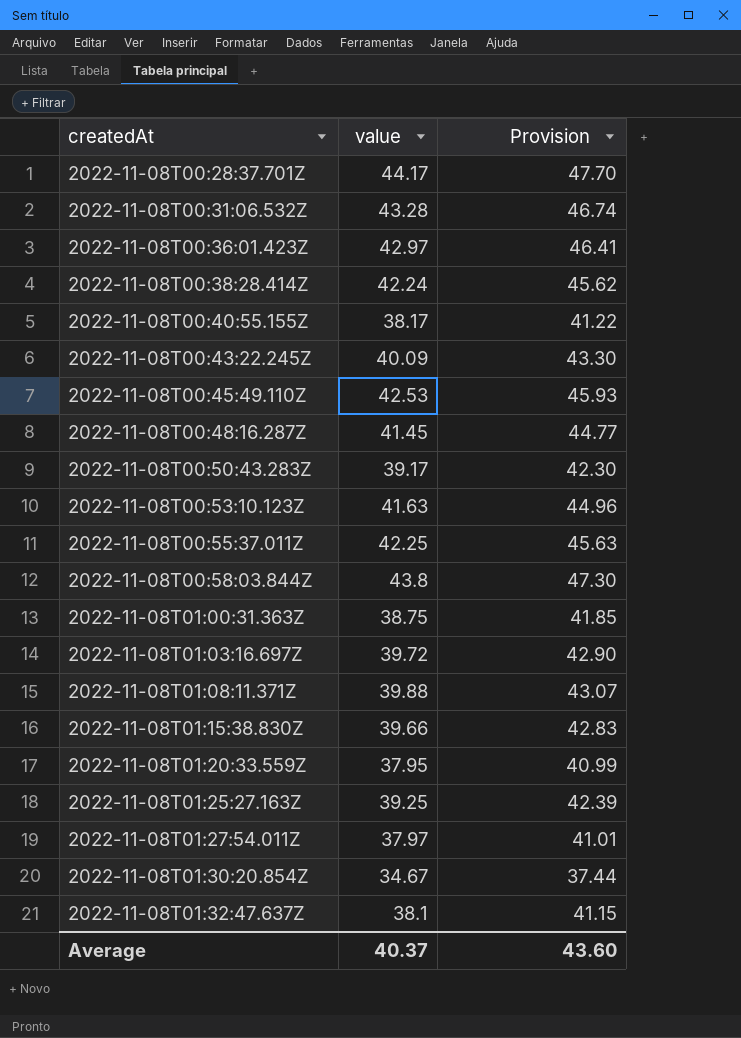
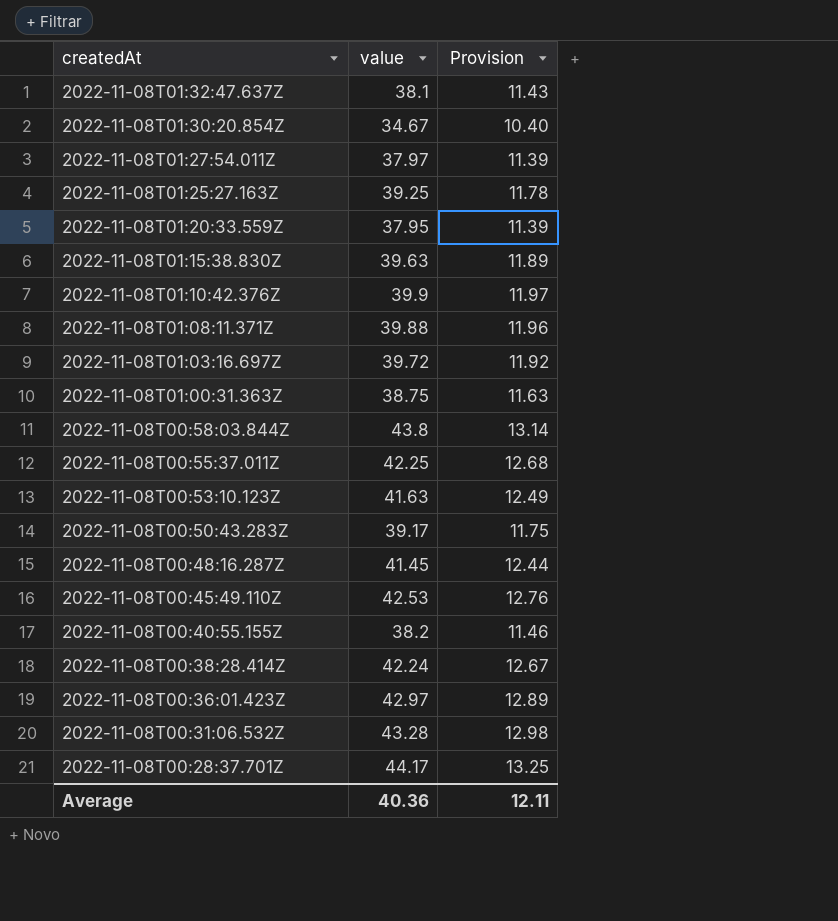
row order: createdAt ascending -> createdAt descending
column Provision | formula: [value] * 1.08 -> [value] * 0.3
row 2022-11-08T00:43:22.245Z: 40.09 | 43.30 -> none
2022-11-08T01:15:38.830Z | value: 39.66 -> 39.63
row 2022-11-08T01:10:42.376Z: none -> 39.9 | 11.97
2022-11-08T00:40:55.155Z | value: 38.17 -> 38.2
Average | value: 40.37 -> 40.36
Average | Provision: 43.60 -> 12.11

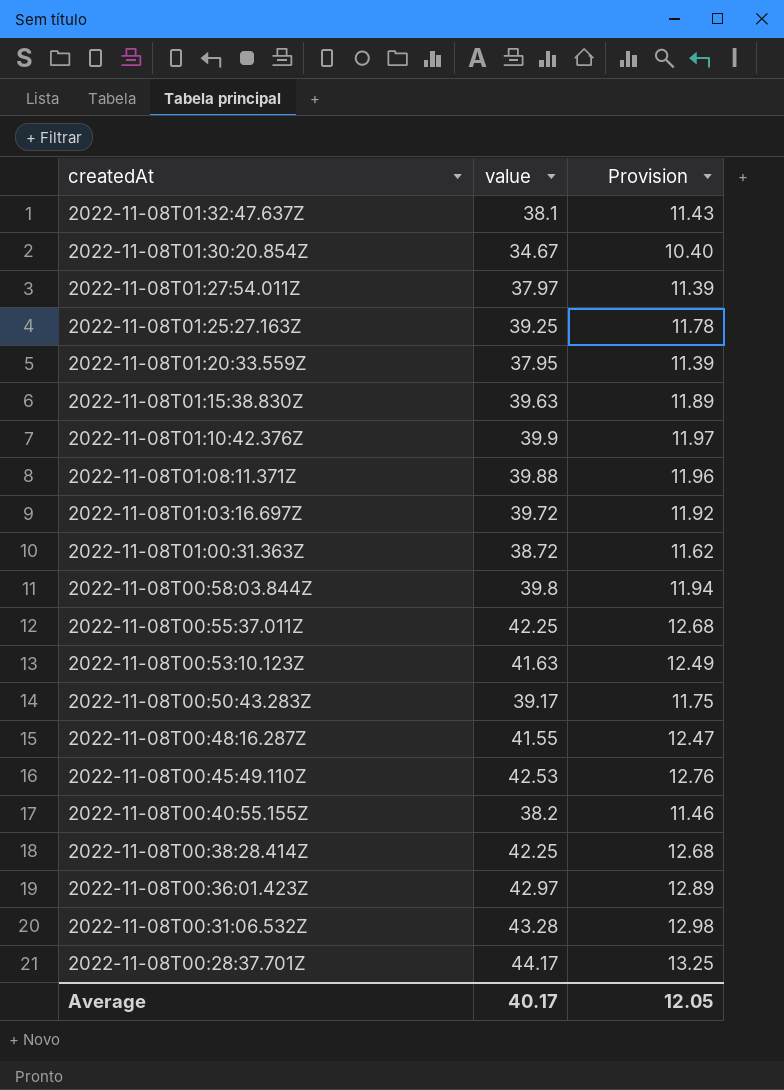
2022-11-08T01:00:31.363Z | value: 38.75 -> 38.72
2022-11-08T01:00:31.363Z | Provision: 11.63 -> 11.62
2022-11-08T00:58:03.844Z | value: 43.8 -> 39.8
2022-11-08T00:58:03.844Z | Provision: 13.14 -> 11.94
2022-11-08T00:48:16.287Z | value: 41.45 -> 41.55
2022-11-08T00:48:16.287Z | Provision: 12.44 -> 12.47
2022-11-08T00:38:28.414Z | value: 42.24 -> 42.25
2022-11-08T00:38:28.414Z | Provision: 12.67 -> 12.68
Average | value: 40.36 -> 40.17
Average | Provision: 12.11 -> 12.05

